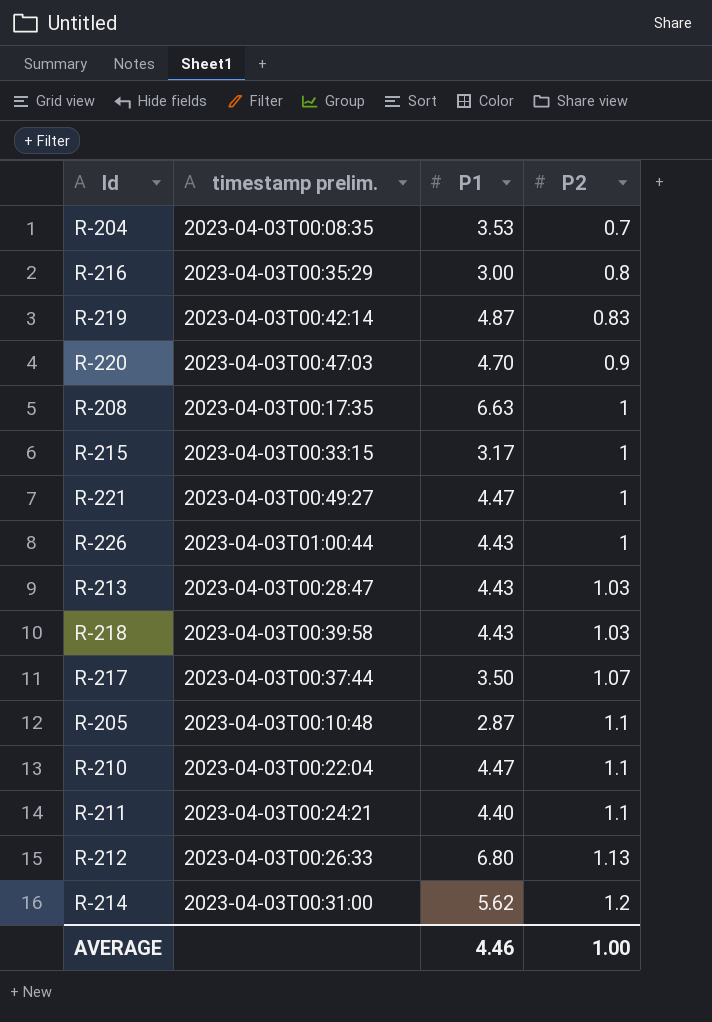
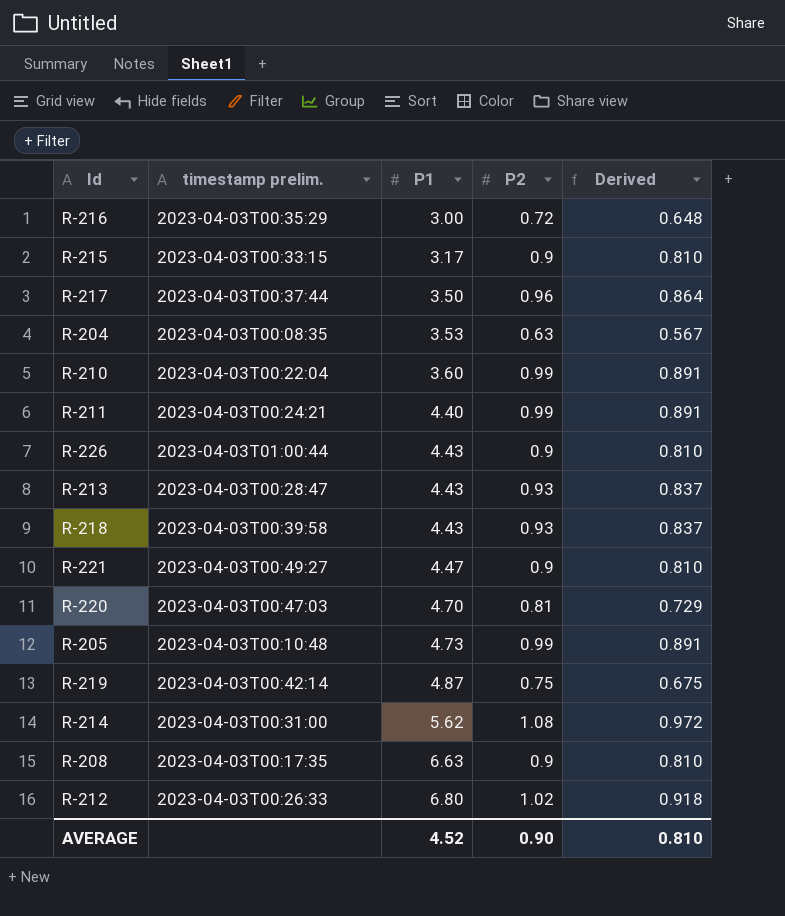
row order: P2 ascending -> P1 ascending
column Derived | formula: none -> [P2] * 0.9
R-216 | P2: 0.8 -> 0.72
R-215 | P2: 1 -> 0.9
R-217 | P2: 1.07 -> 0.96
R-204 | P2: 0.7 -> 0.63
R-210 | P1: 4.47 -> 3.60
R-210 | P2: 1.1 -> 0.99
R-211 | P2: 1.1 -> 0.99
R-226 | P2: 1 -> 0.9
R-213 | P2: 1.03 -> 0.93
R-218 | P2: 1.03 -> 0.93
R-221 | P2: 1 -> 0.9
R-220 | P2: 0.9 -> 0.81
R-205 | P1: 2.87 -> 4.73
R-205 | P2: 1.1 -> 0.99
R-219 | P2: 0.83 -> 0.75
R-214 | P2: 1.2 -> 1.08
R-208 | P2: 1 -> 0.9
R-212 | P2: 1.13 -> 1.02
AVERAGE | P1: 4.46 -> 4.52
AVERAGE | P2: 1.00 -> 0.90

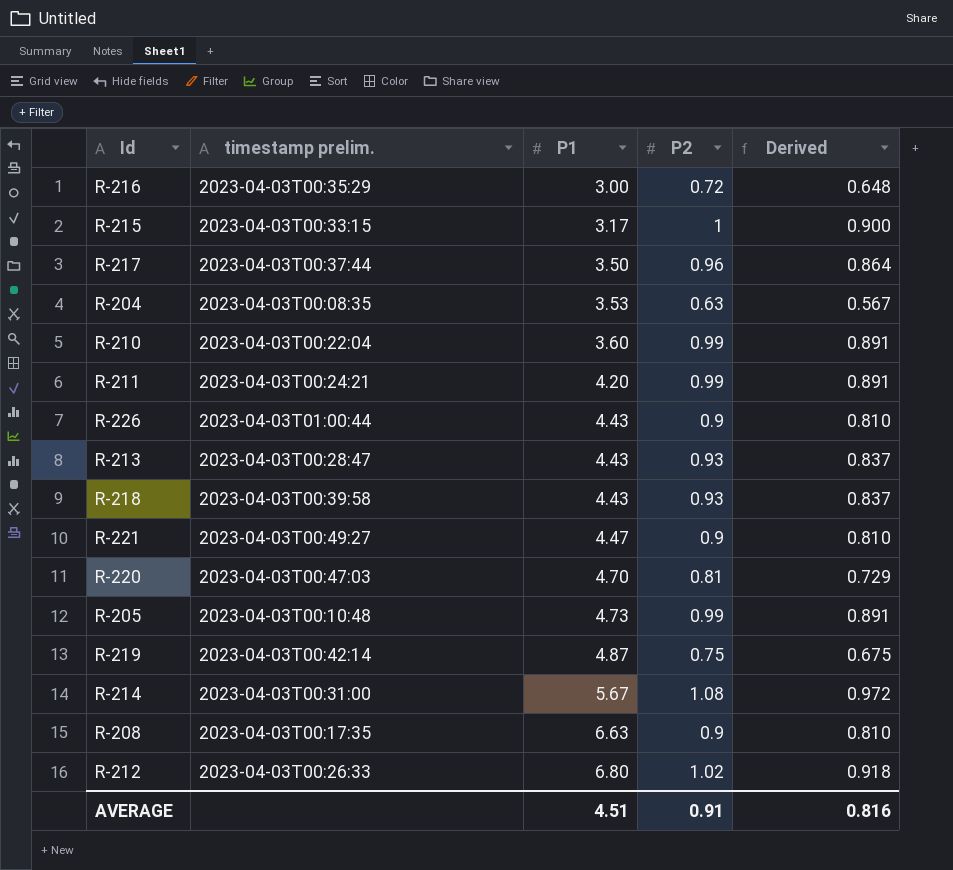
R-215 | P2: 0.9 -> 1
R-215 | Derived: 0.810 -> 0.900
R-211 | P1: 4.40 -> 4.20
R-214 | P1: 5.62 -> 5.67
AVERAGE | P1: 4.52 -> 4.51
AVERAGE | P2: 0.90 -> 0.91
AVERAGE | Derived: 0.810 -> 0.816

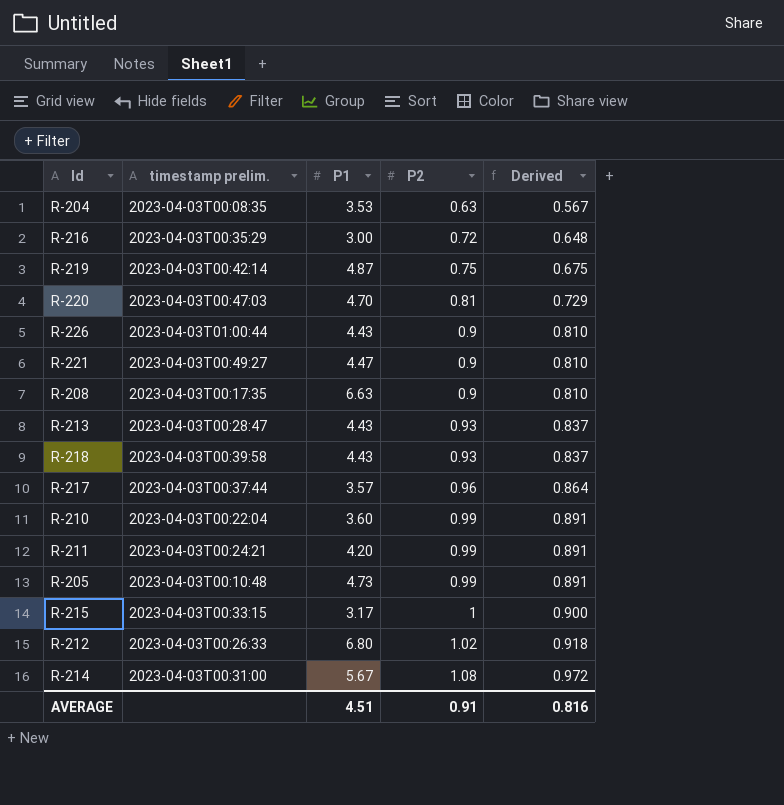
row order: P1 ascending -> P2 ascending
R-217 | P1: 3.50 -> 3.57

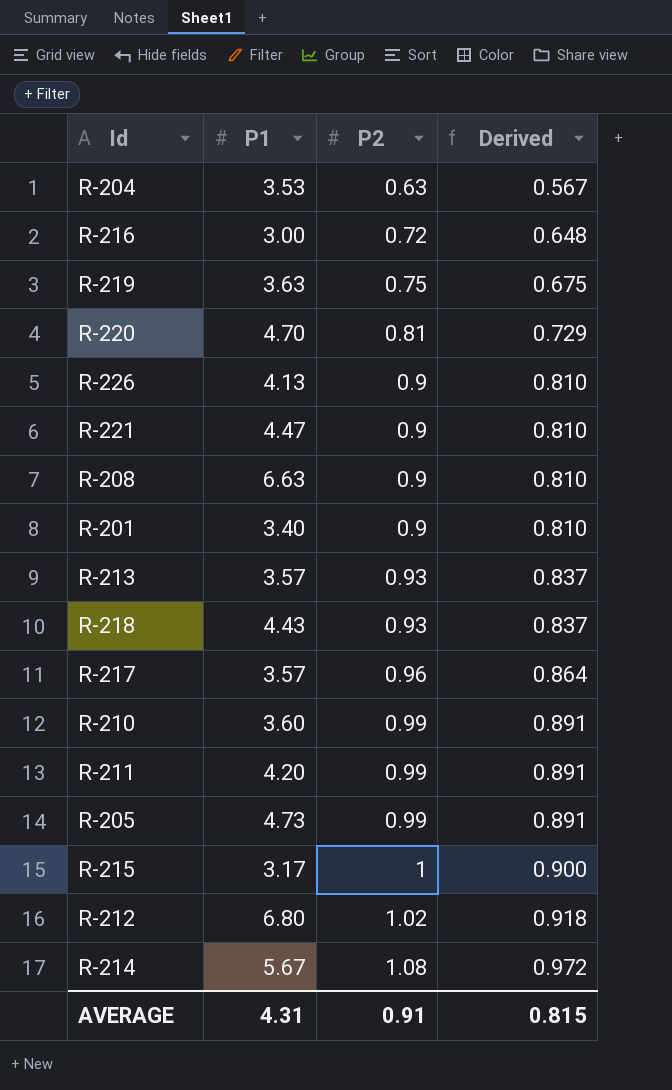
column timestamp prelim. | position: 2 -> none
R-219 | P1: 4.87 -> 3.63
R-226 | P1: 4.43 -> 4.13
row R-201: none -> 3.40 | 0.9 | 0.810
R-213 | P1: 4.43 -> 3.57
AVERAGE | P1: 4.51 -> 4.31
AVERAGE | Derived: 0.816 -> 0.815

